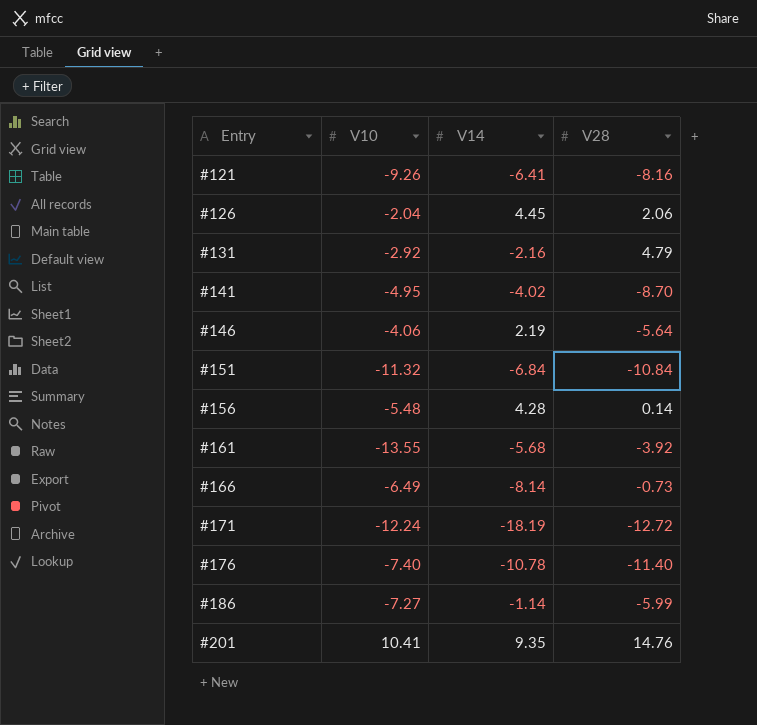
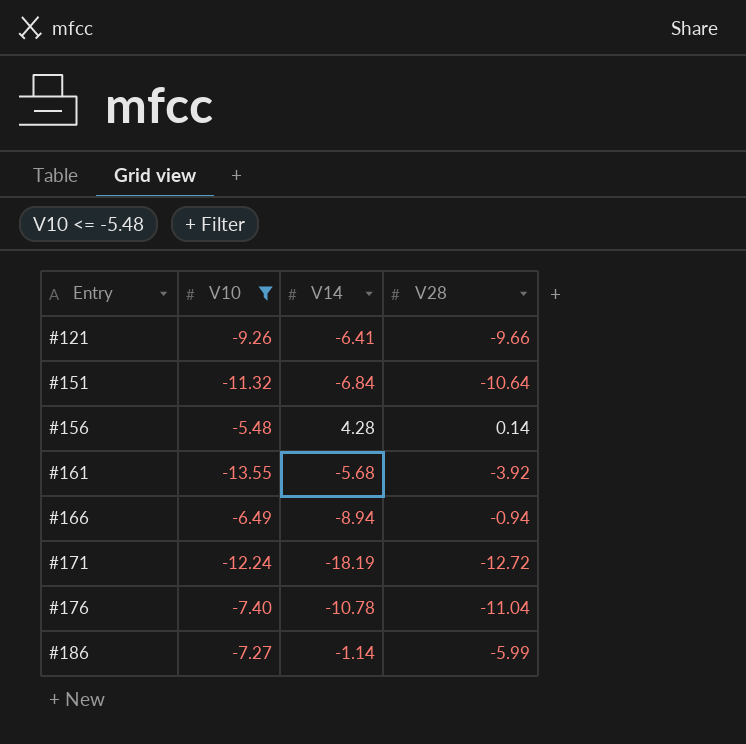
filter: none -> V10 <= -5.48
#121 | V28: -8.16 -> -9.66
#151 | V28: -10.84 -> -10.64
#166 | V14: -8.14 -> -8.94
#166 | V28: -0.73 -> -0.94
#176 | V28: -11.40 -> -11.04

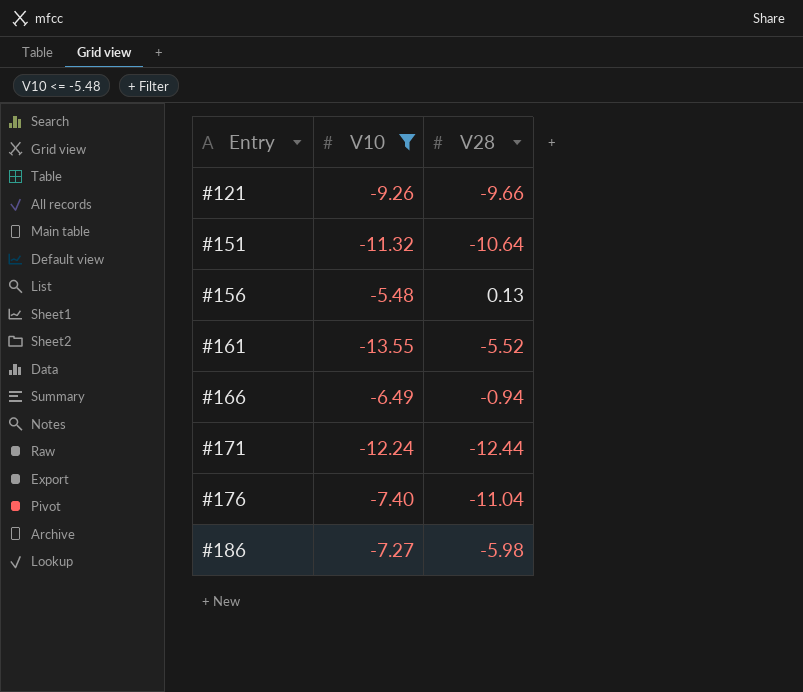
column V14 | position: 3 -> none
#156 | V28: 0.14 -> 0.13
#161 | V28: -3.92 -> -5.52
#171 | V28: -12.72 -> -12.44
#186 | V28: -5.99 -> -5.98

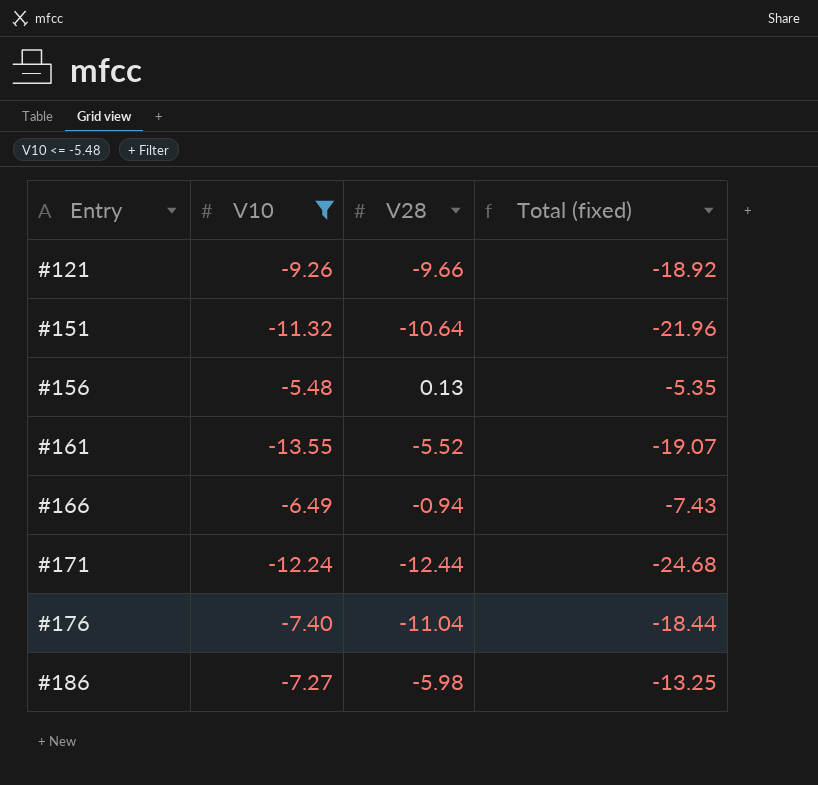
column Total (fixed) | formula: none -> [V10] + [V28]

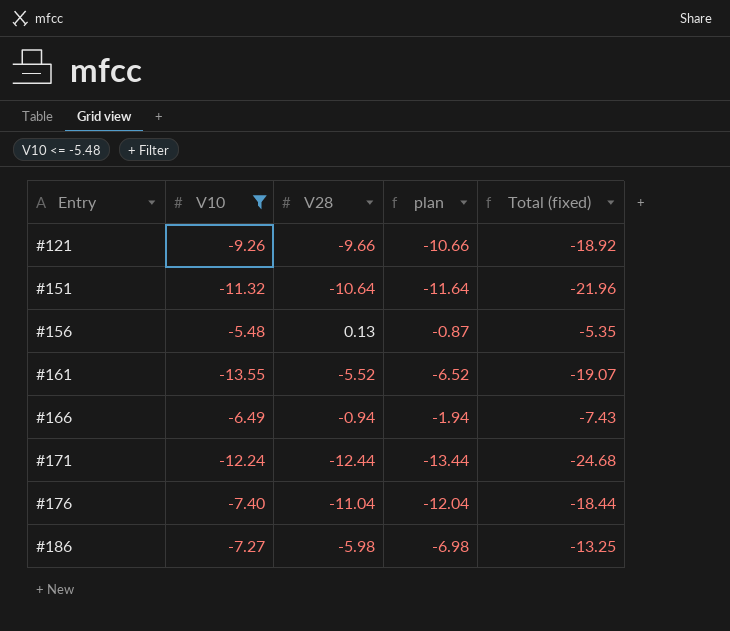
column plan | formula: none -> [V28] - 1

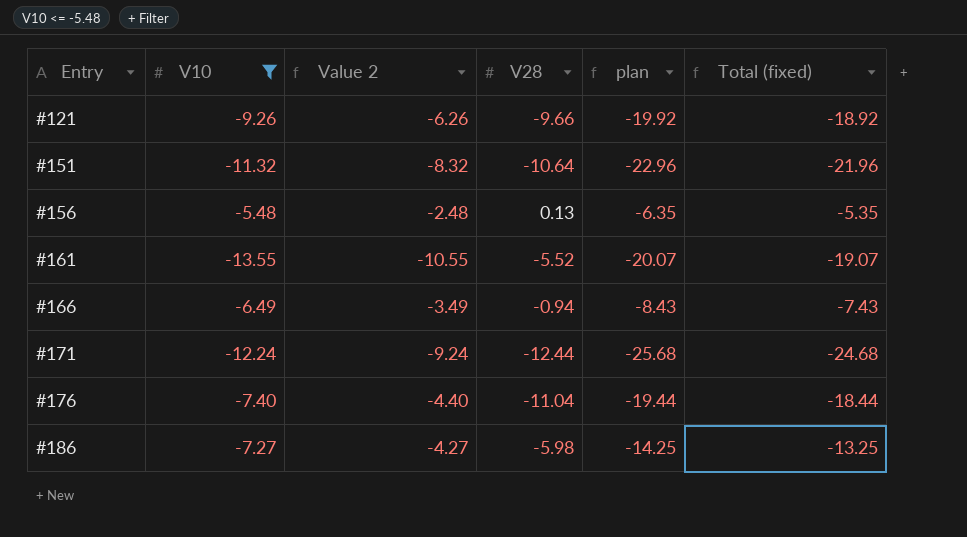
column Value 2 | formula: none -> [V10] + 3
column plan | formula: [V28] - 1 -> [Total (fixed)] - 1

